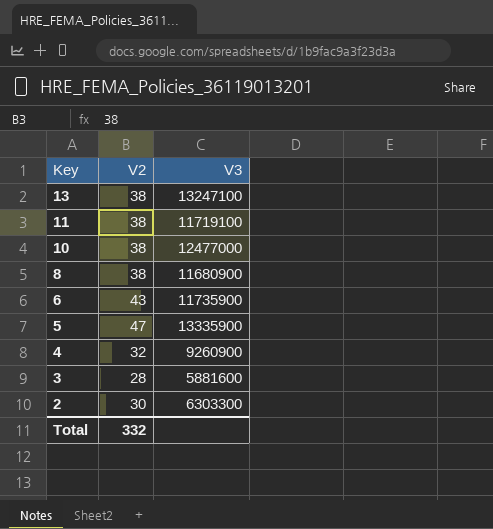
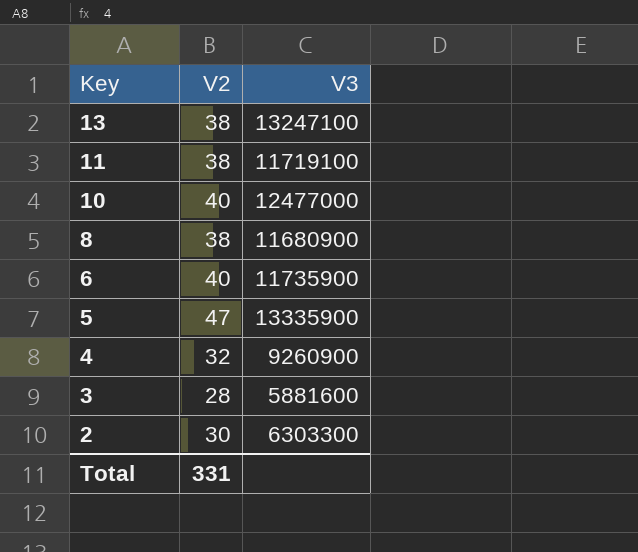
10 | V2: 38 -> 40
6 | V2: 43 -> 40
Total | V2: 332 -> 331

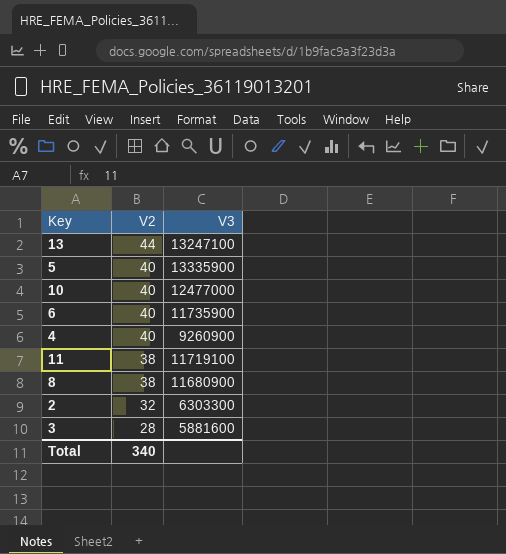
row order: Key descending -> V2 descending
13 | V2: 38 -> 44
5 | V2: 47 -> 40
4 | V2: 32 -> 40
2 | V2: 30 -> 32
Total | V2: 331 -> 340

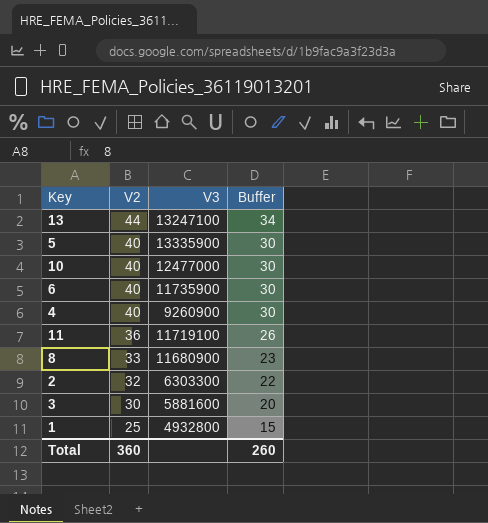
column Buffer | formula: none -> [V2] - 10
11 | V2: 38 -> 36
8 | V2: 38 -> 33
3 | V2: 28 -> 30
row 1: none -> 25 | 4932800 | 15
Total | V2: 340 -> 360

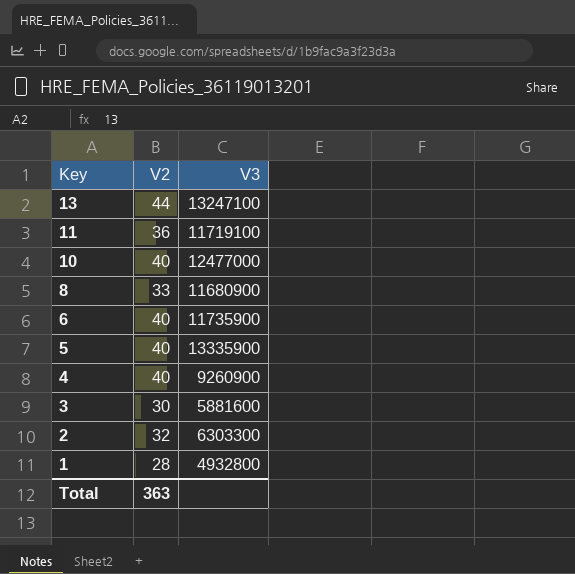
row order: V2 descending -> Key descending
column Buffer | formula: [V2] - 10 -> none
1 | V2: 25 -> 28
Total | V2: 360 -> 363

